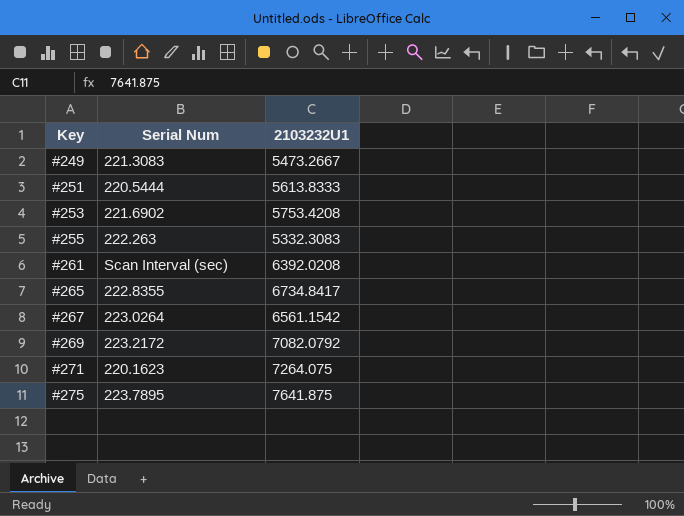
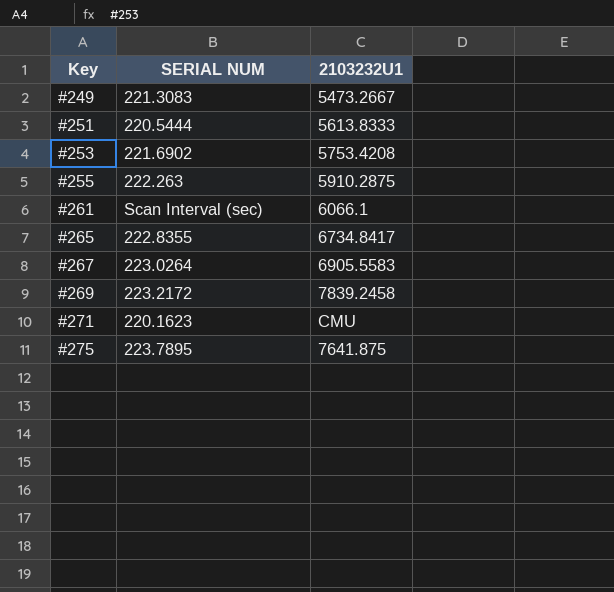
column name: Serial Num -> SERIAL NUM
#255 | 2103232U1: 5332.3083 -> 5910.2875
#261 | 2103232U1: 6392.0208 -> 6066.1
#267 | 2103232U1: 6561.1542 -> 6905.5583
#269 | 2103232U1: 7082.0792 -> 7839.2458
#271 | 2103232U1: 7264.075 -> CMU

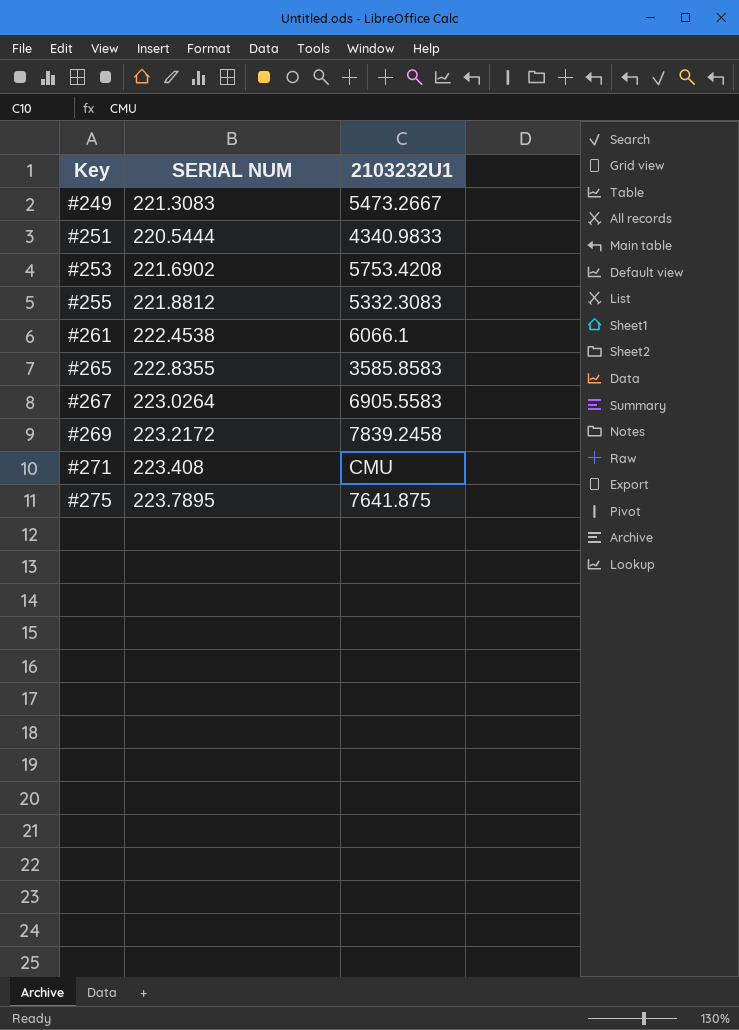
#251 | 2103232U1: 5613.8333 -> 4340.9833
#255 | SERIAL NUM: 222.263 -> 221.8812
#255 | 2103232U1: 5910.2875 -> 5332.3083
#261 | SERIAL NUM: Scan Interval (sec) -> 222.4538
#265 | 2103232U1: 6734.8417 -> 3585.8583
#271 | SERIAL NUM: 220.1623 -> 223.408

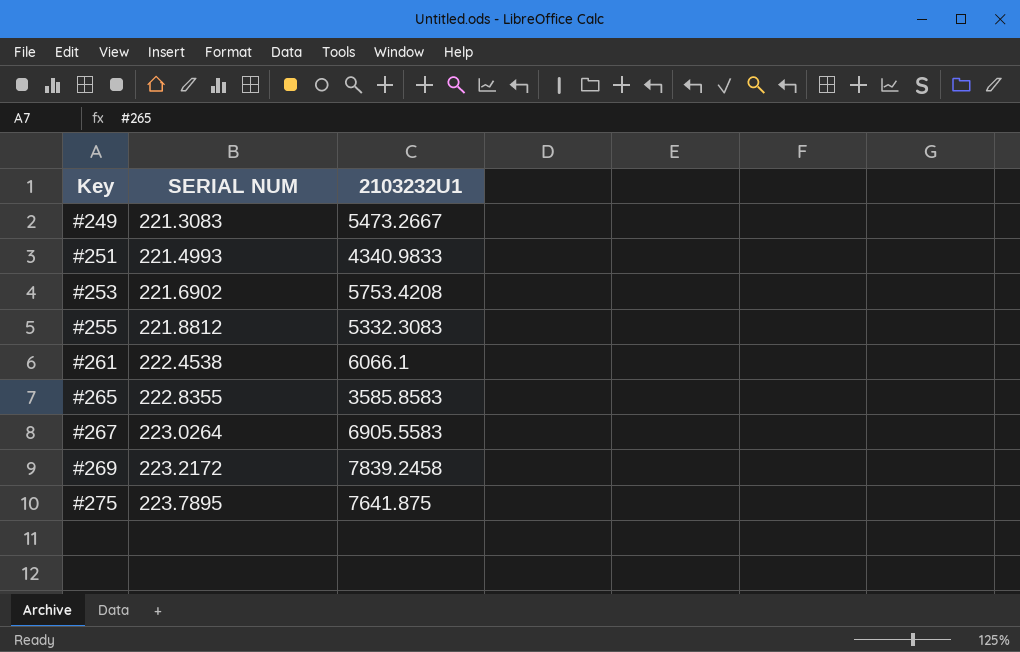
row #271: 223.408 | CMU -> none
#251 | SERIAL NUM: 220.5444 -> 221.4993

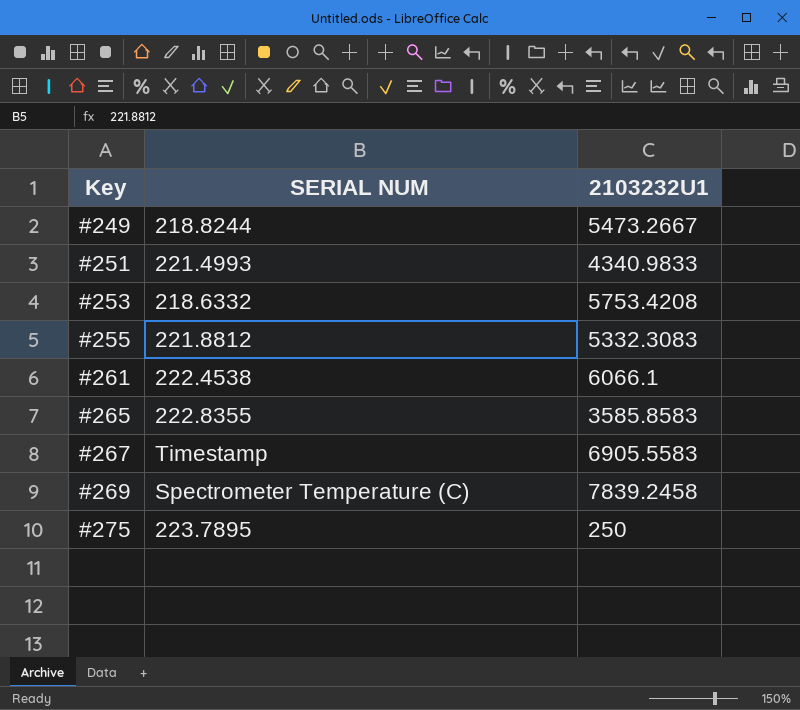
#249 | SERIAL NUM: 221.3083 -> 218.8244
#253 | SERIAL NUM: 221.6902 -> 218.6332
#267 | SERIAL NUM: 223.0264 -> Timestamp
#269 | SERIAL NUM: 223.2172 -> Spectrometer Temperature (C)
#275 | 2103232U1: 7641.875 -> 250

